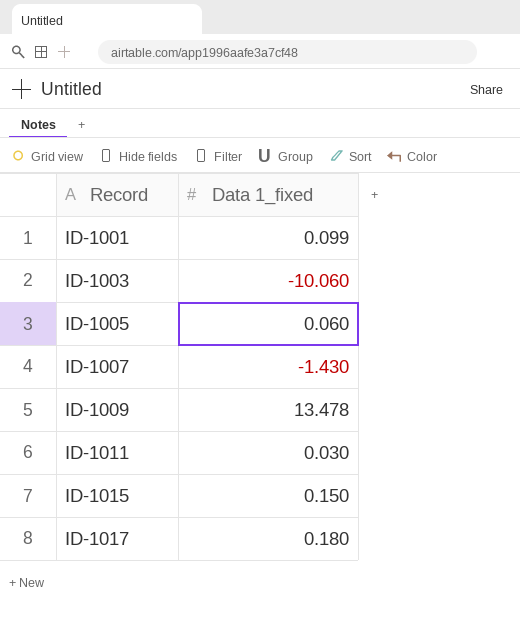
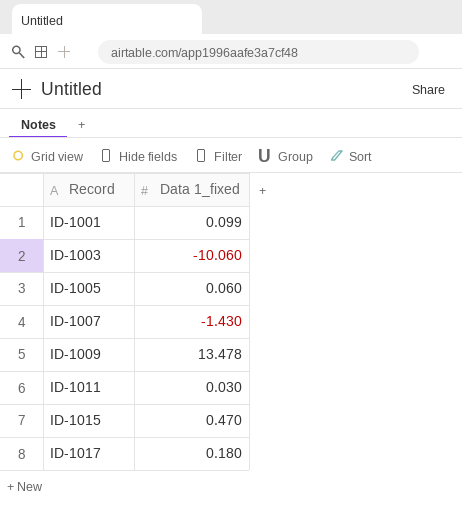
ID-1015 | Data 1_fixed: 0.150 -> 0.470

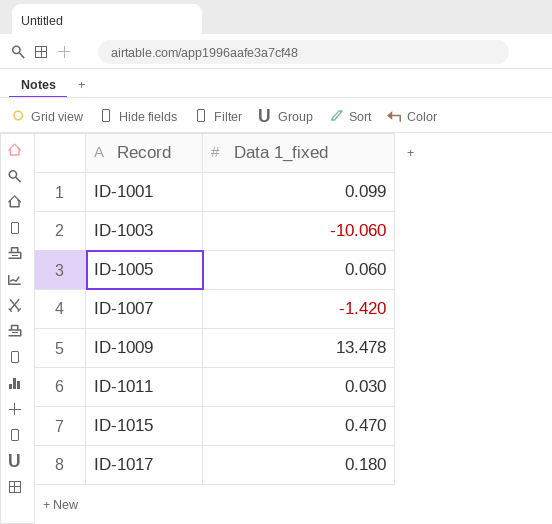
ID-1007 | Data 1_fixed: -1.430 -> -1.420

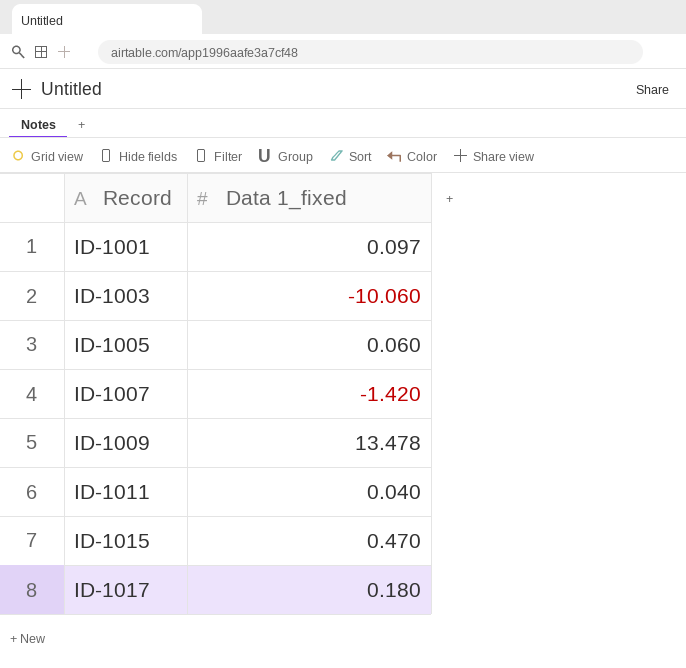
ID-1001 | Data 1_fixed: 0.099 -> 0.097
ID-1011 | Data 1_fixed: 0.030 -> 0.040

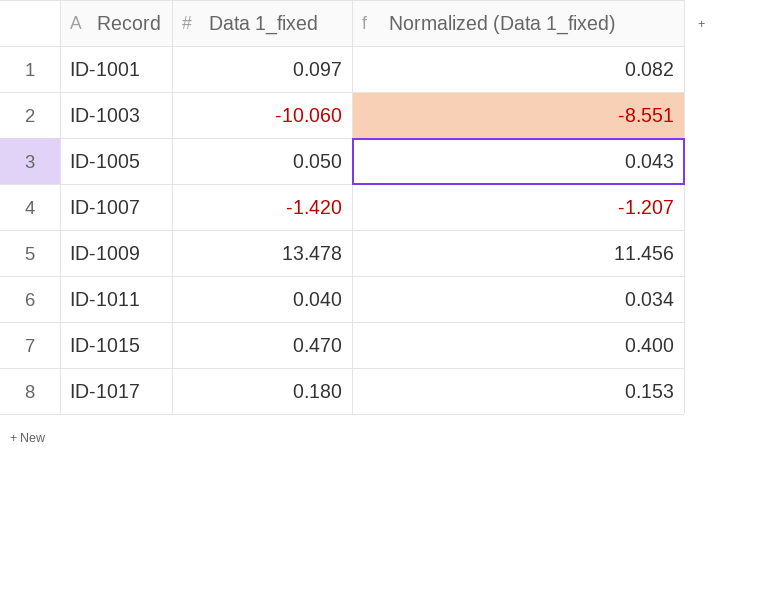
column Normalized (Data 1_fixed) | formula: none -> [Data 1_fixed] * 0.85
ID-1005 | Data 1_fixed: 0.060 -> 0.050

